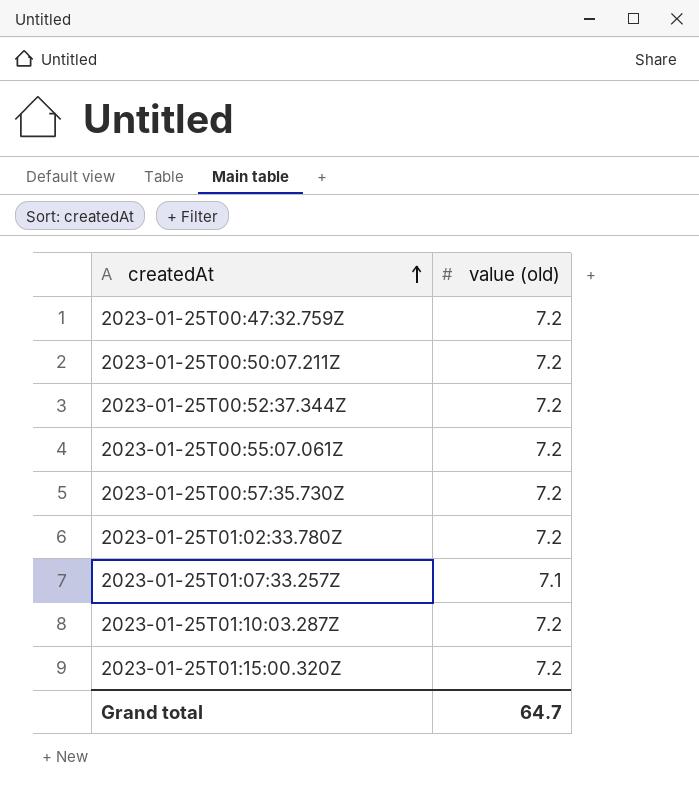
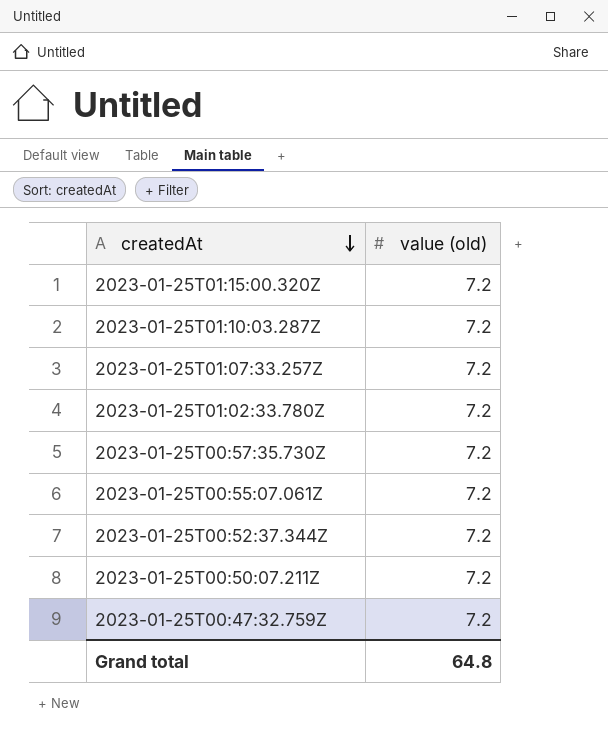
row order: createdAt ascending -> createdAt descending
2023-01-25T01:07:33.257Z | value (old): 7.1 -> 7.2
Grand total | value (old): 64.7 -> 64.8

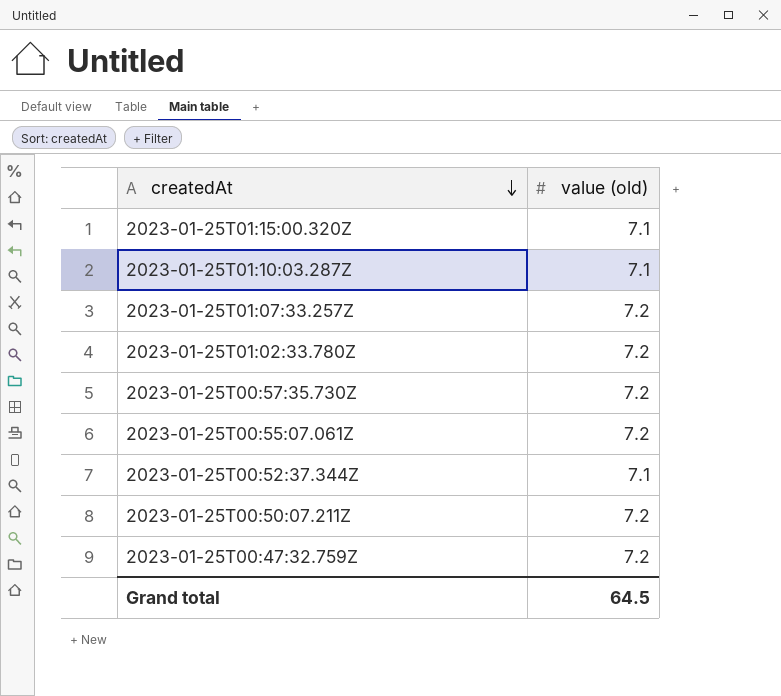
2023-01-25T01:15:00.320Z | value (old): 7.2 -> 7.1
2023-01-25T01:10:03.287Z | value (old): 7.2 -> 7.1
2023-01-25T00:52:37.344Z | value (old): 7.2 -> 7.1
Grand total | value (old): 64.8 -> 64.5

